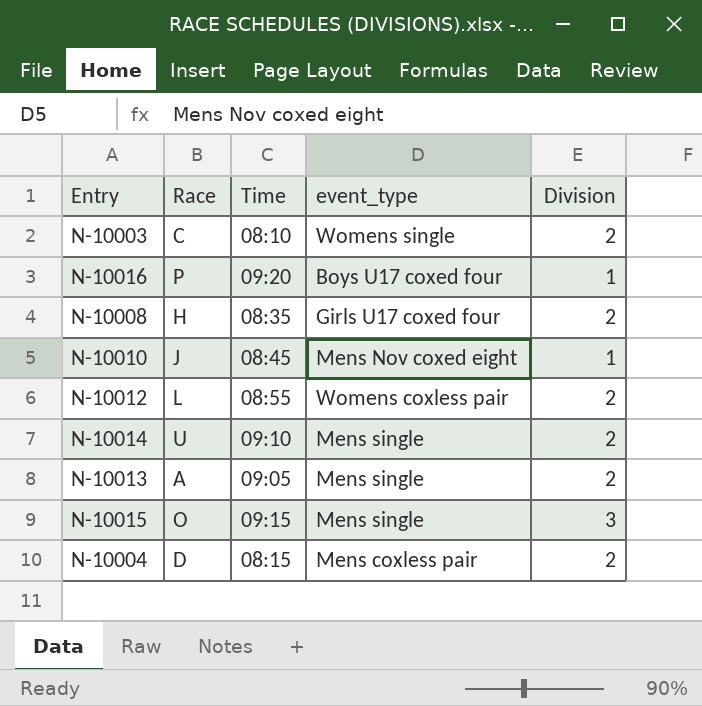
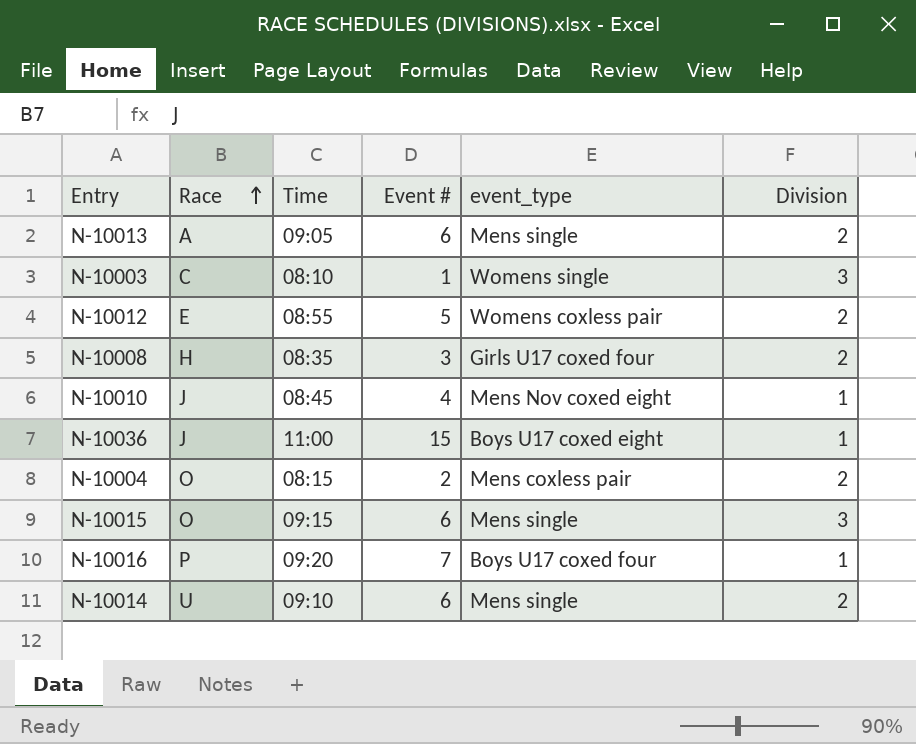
row order: none -> Race ascending
column Event # | position: none -> 4
N-10003 | Division: 2 -> 3
N-10012 | Race: L -> E
row N-10036: none -> J | 11:00 | 15 | Boys U17 coxed eight | 1
N-10004 | Race: D -> O

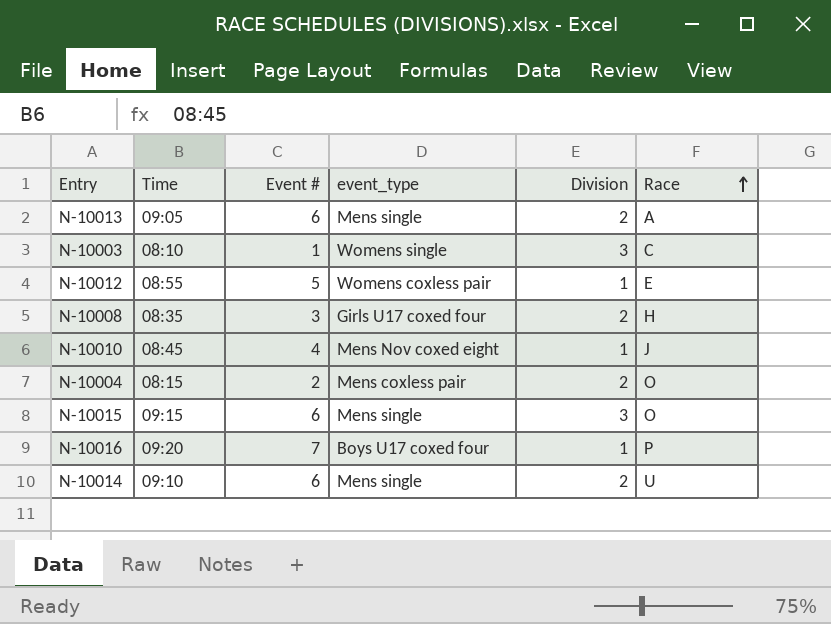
column Race | position: 2 -> 6
row N-10036: J | 11:00 | 15 | Boys U17 coxed eight | 1 -> none
N-10012 | Division: 2 -> 1

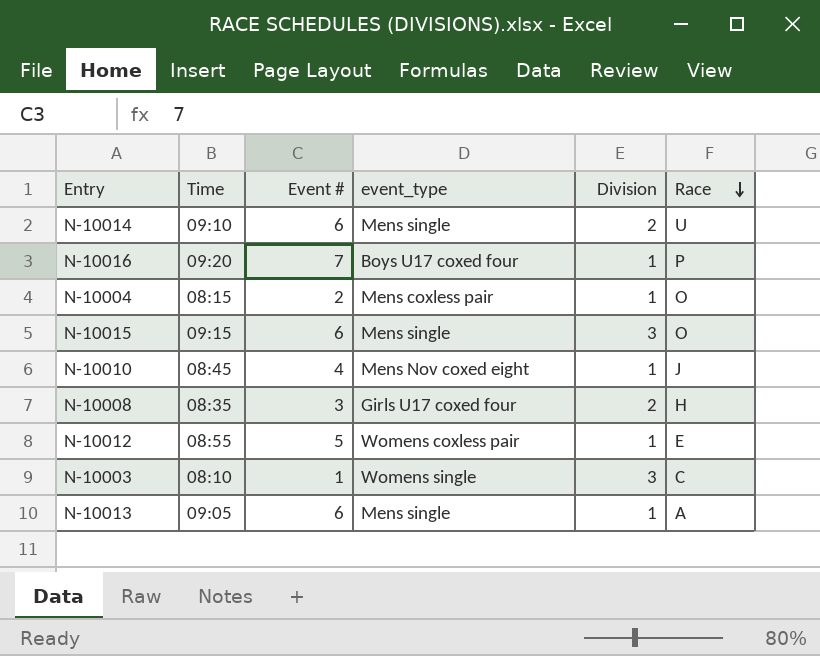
row order: Race ascending -> Race descending
N-10004 | Division: 2 -> 1
N-10013 | Division: 2 -> 1

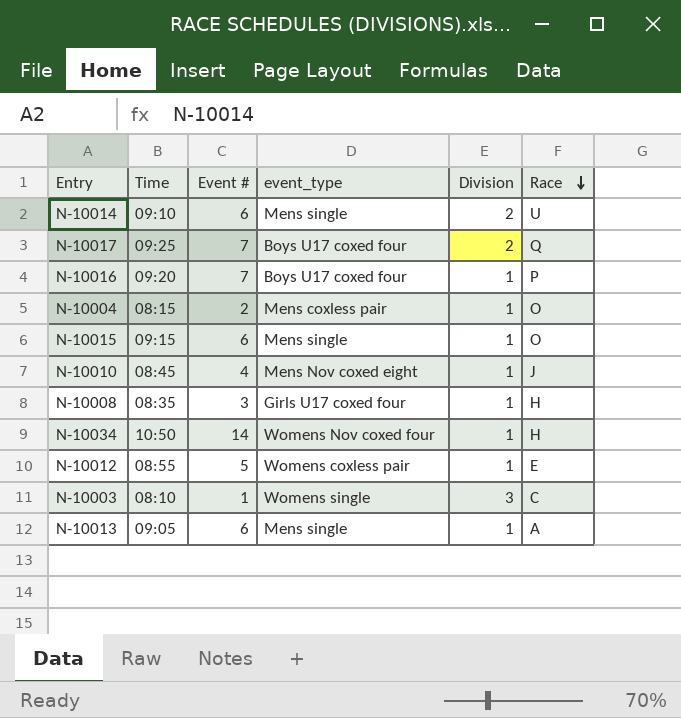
row N-10017: none -> 09:25 | 7 | Boys U17 coxed four | 2 | Q
N-10015 | Division: 3 -> 1
N-10008 | Division: 2 -> 1
row N-10034: none -> 10:50 | 14 | Womens Nov coxed four | 1 | H

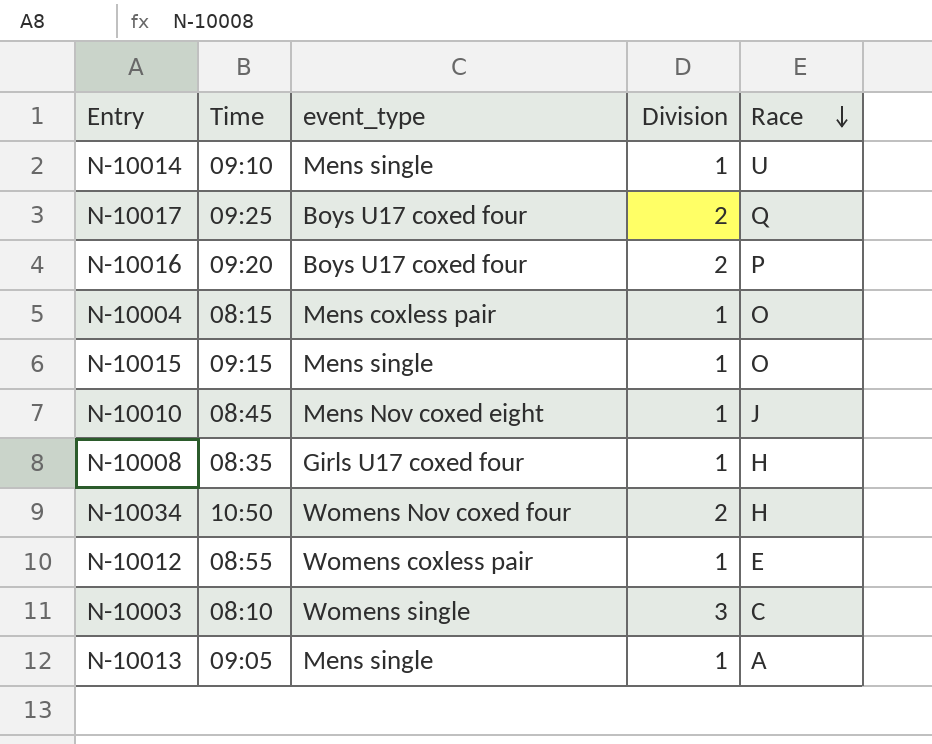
column Event # | position: 3 -> none
N-10014 | Division: 2 -> 1
N-10016 | Division: 1 -> 2
N-10034 | Division: 1 -> 2

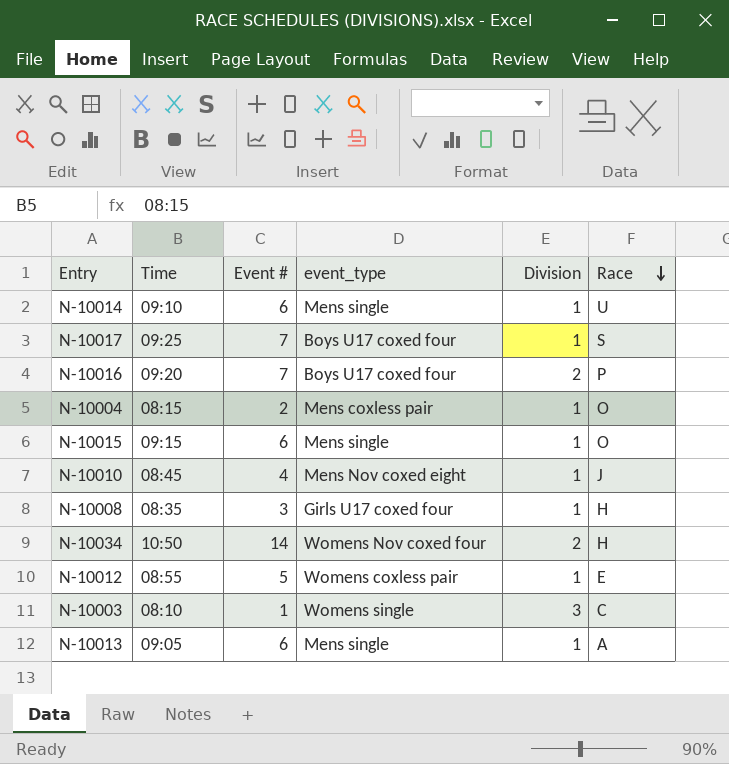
column Event # | position: none -> 3
N-10017 | Division: 2 -> 1
N-10017 | Race: Q -> S

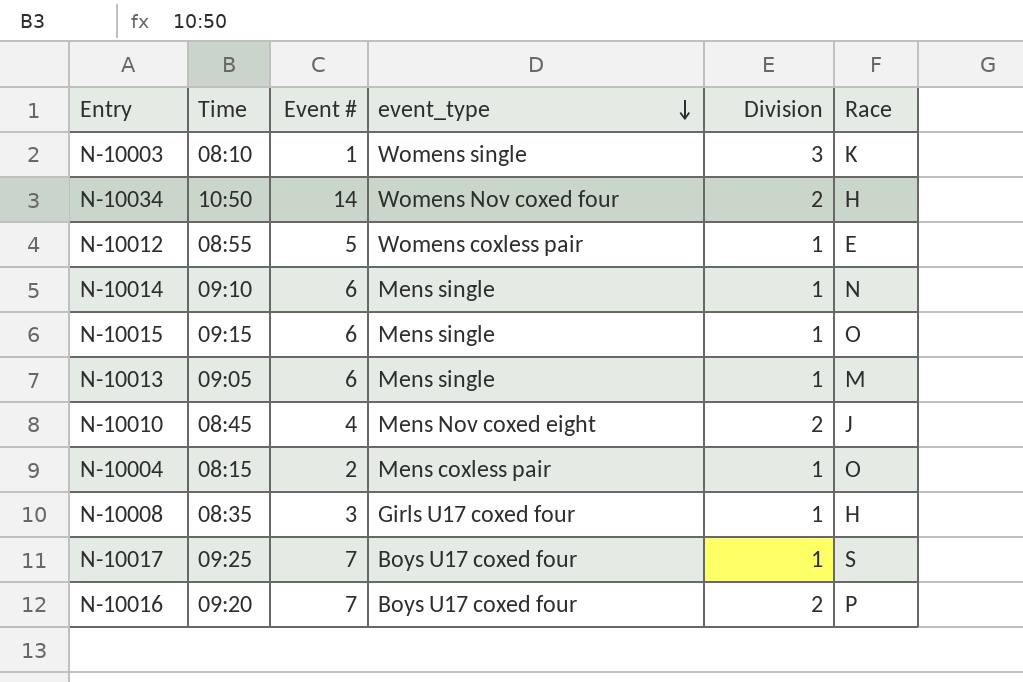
row order: Race descending -> event_type descending
N-10003 | Race: C -> K
N-10014 | Race: U -> N
N-10013 | Race: A -> M
N-10010 | Division: 1 -> 2

